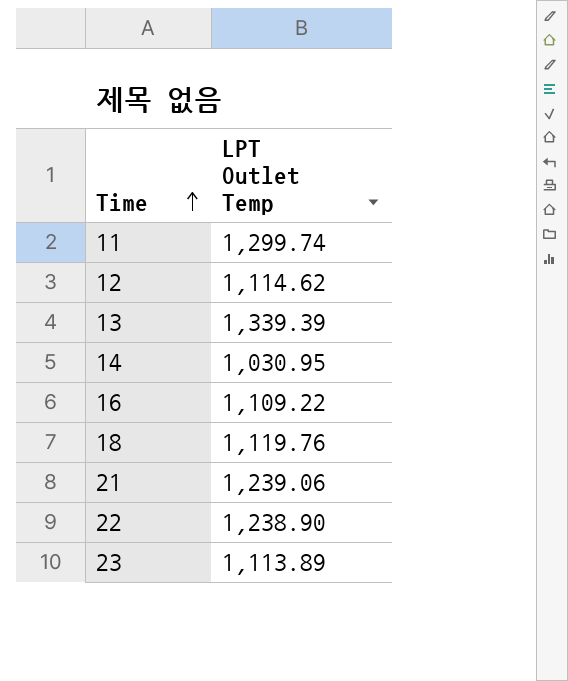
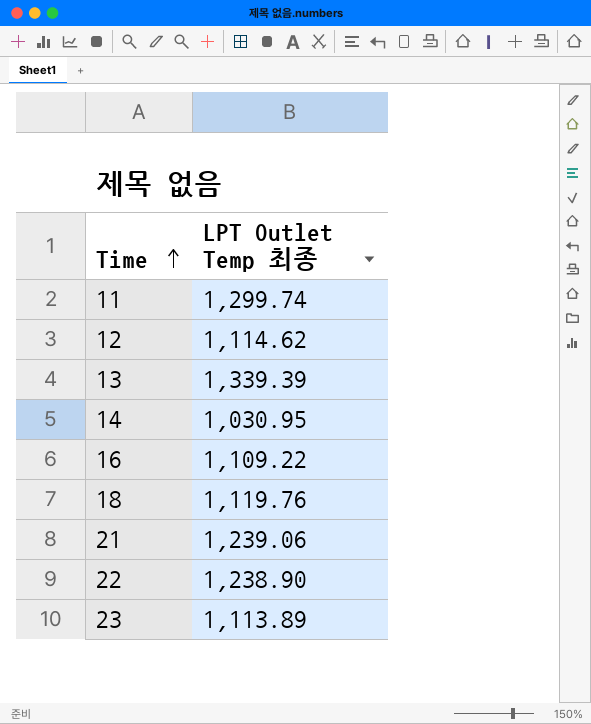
column name: LPT Outlet Temp -> LPT Outlet Temp 최종

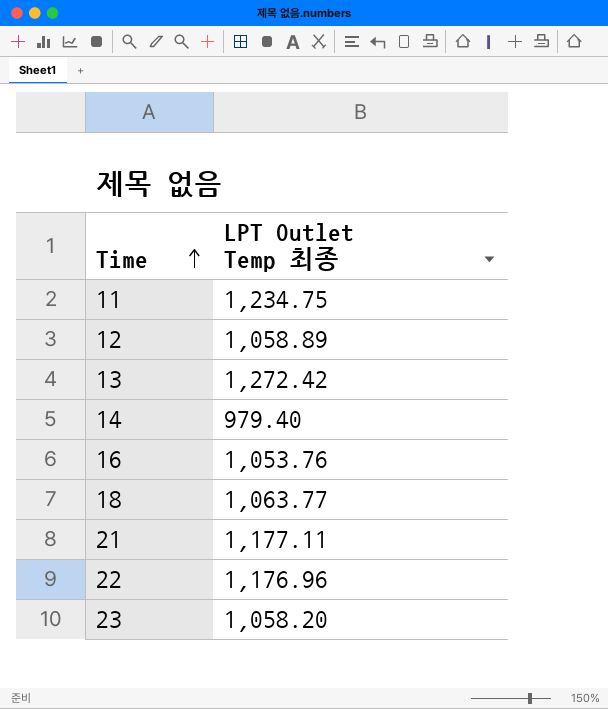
11 | LPT Outlet Temp 최종: 1,299.74 -> 1,234.75
12 | LPT Outlet Temp 최종: 1,114.62 -> 1,058.89
13 | LPT Outlet Temp 최종: 1,339.39 -> 1,272.42
14 | LPT Outlet Temp 최종: 1,030.95 -> 979.40
16 | LPT Outlet Temp 최종: 1,109.22 -> 1,053.76
18 | LPT Outlet Temp 최종: 1,119.76 -> 1,063.77
21 | LPT Outlet Temp 최종: 1,239.06 -> 1,177.11
22 | LPT Outlet Temp 최종: 1,238.90 -> 1,176.96
23 | LPT Outlet Temp 최종: 1,113.89 -> 1,058.20

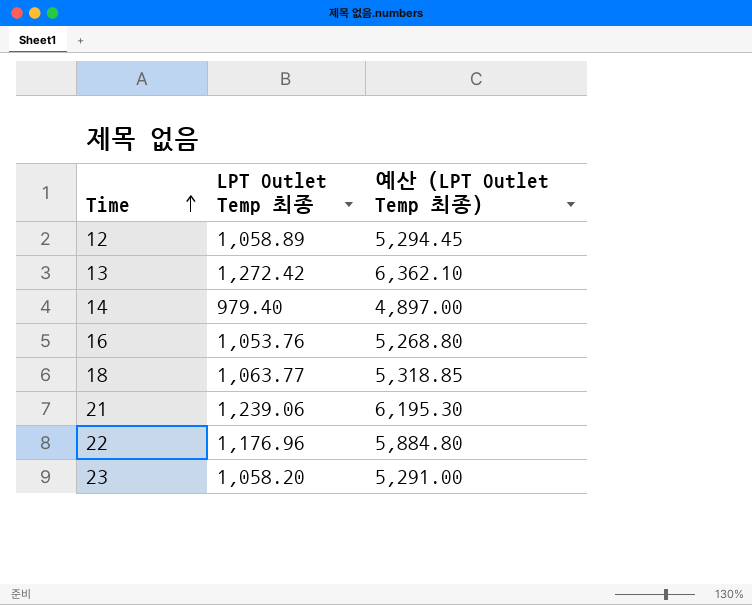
column 예산 (LPT Outlet Temp 최종) | formula: none -> [LPT Outlet Temp 최종] * 5
row 11: 1,234.75 -> none
21 | LPT Outlet Temp 최종: 1,177.11 -> 1,239.06

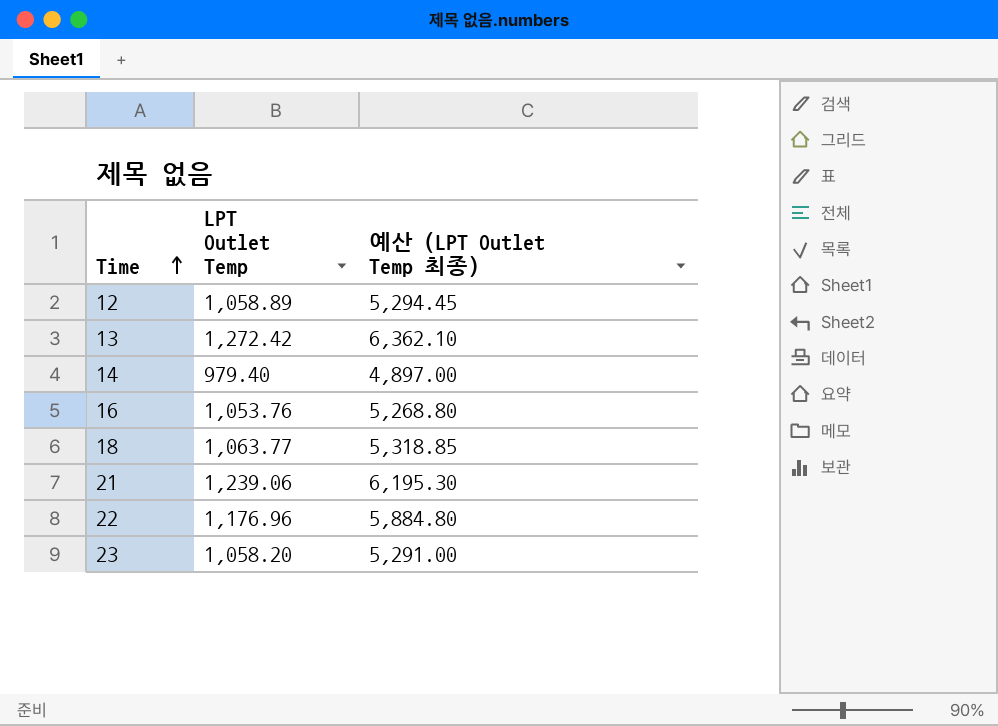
column name: LPT Outlet Temp 최종 -> LPT Outlet Temp

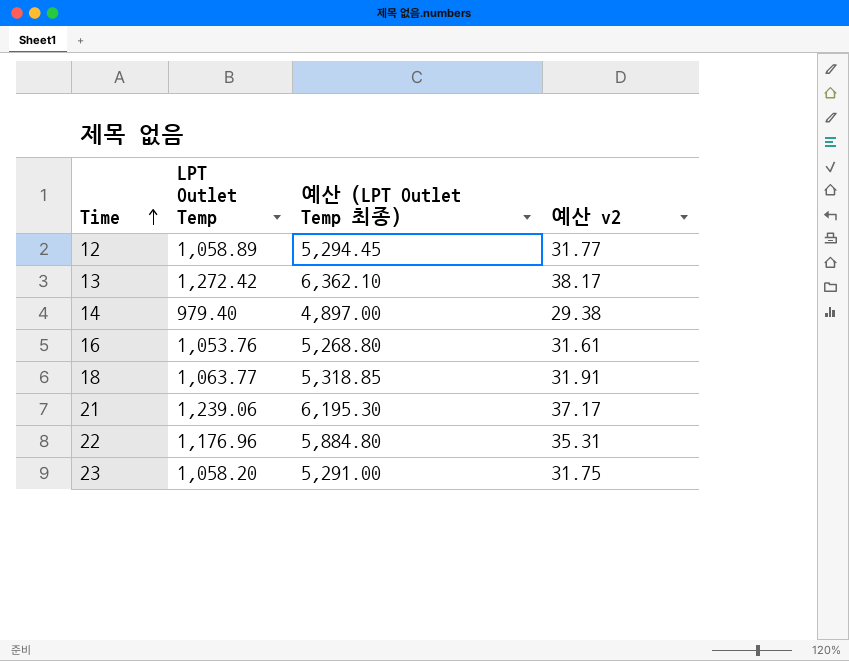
column 예산 v2 | formula: none -> [LPT Outlet Temp] * 0.03

